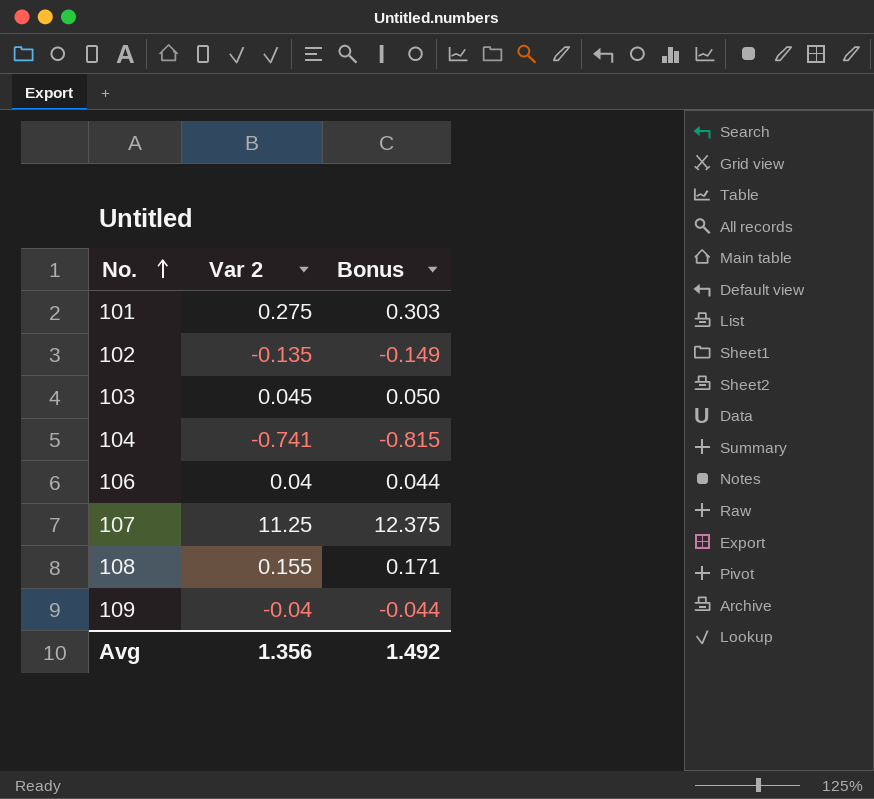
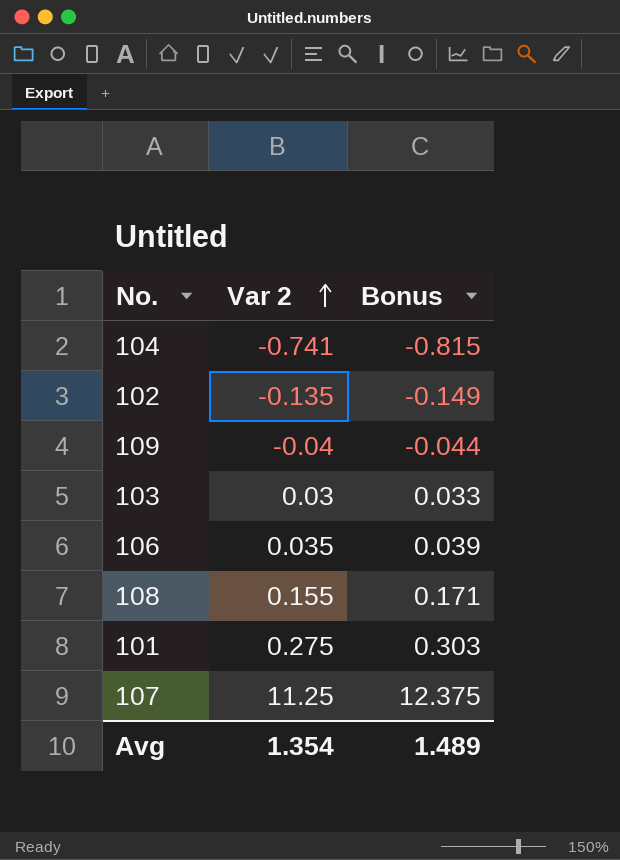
row order: No. ascending -> Var 2 ascending
103 | Var 2: 0.045 -> 0.03
103 | Bonus: 0.050 -> 0.033
106 | Var 2: 0.04 -> 0.035
106 | Bonus: 0.044 -> 0.039
Avg | Var 2: 1.356 -> 1.354
Avg | Bonus: 1.492 -> 1.489

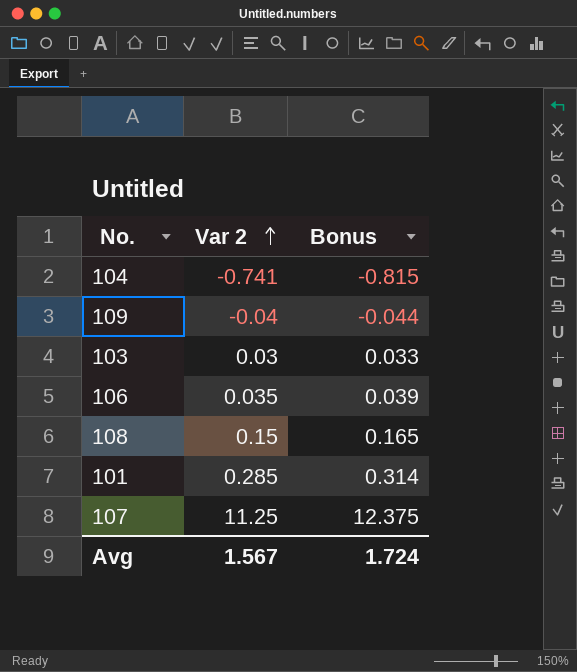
row 102: -0.135 | -0.149 -> none
108 | Var 2: 0.155 -> 0.15
108 | Bonus: 0.171 -> 0.165
101 | Var 2: 0.275 -> 0.285
101 | Bonus: 0.303 -> 0.314
Avg | Var 2: 1.354 -> 1.567
Avg | Bonus: 1.489 -> 1.724

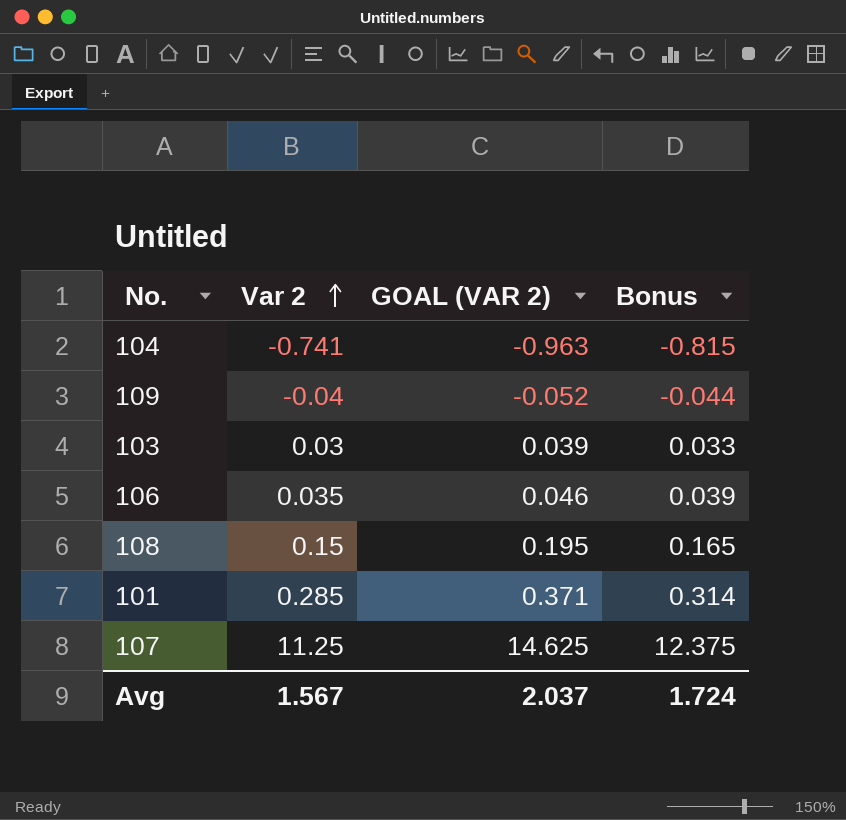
column GOAL (VAR 2) | formula: none -> [Var 2] * 1.3

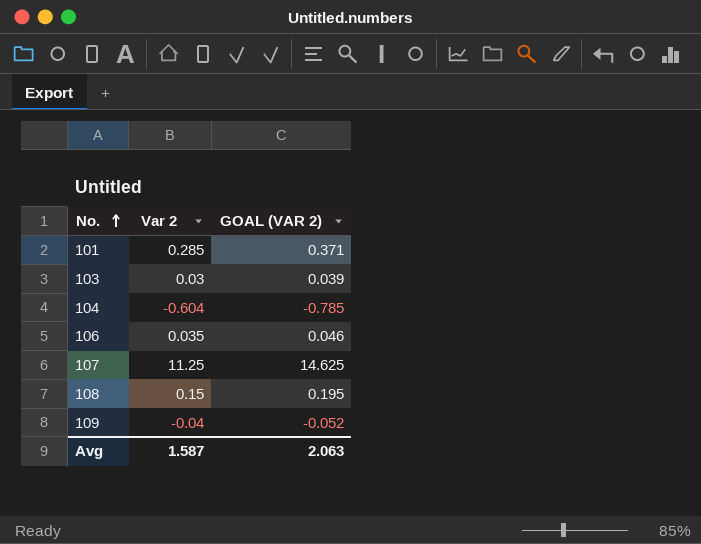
row order: Var 2 ascending -> No. ascending
column Bonus | formula: [Var 2] * 1.1 -> none
104 | Var 2: -0.741 -> -0.604
104 | GOAL (VAR 2): -0.963 -> -0.785
Avg | Var 2: 1.567 -> 1.587
Avg | GOAL (VAR 2): 2.037 -> 2.063

